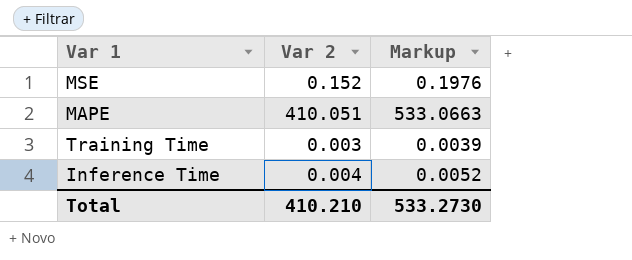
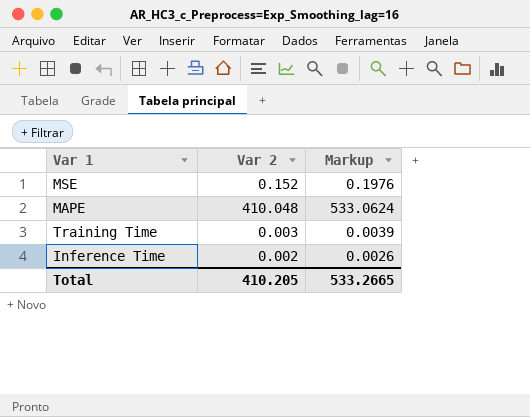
MAPE | Var 2: 410.051 -> 410.048
MAPE | Markup: 533.0663 -> 533.0624
Inference Time | Var 2: 0.004 -> 0.002
Inference Time | Markup: 0.0052 -> 0.0026
Total | Var 2: 410.210 -> 410.205
Total | Markup: 533.2730 -> 533.2665

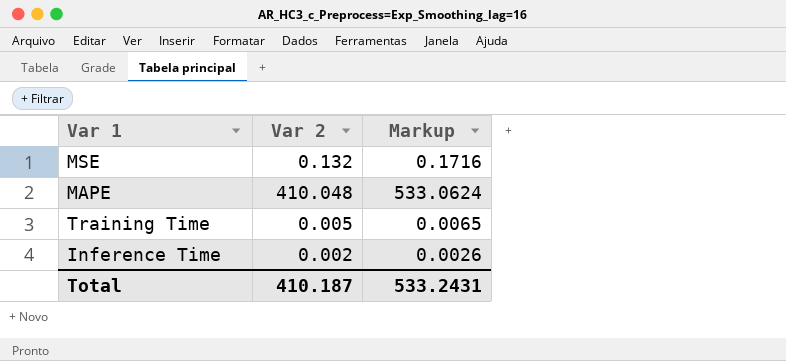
MSE | Var 2: 0.152 -> 0.132
MSE | Markup: 0.1976 -> 0.1716
Training Time | Var 2: 0.003 -> 0.005
Training Time | Markup: 0.0039 -> 0.0065
Total | Var 2: 410.205 -> 410.187
Total | Markup: 533.2665 -> 533.2431

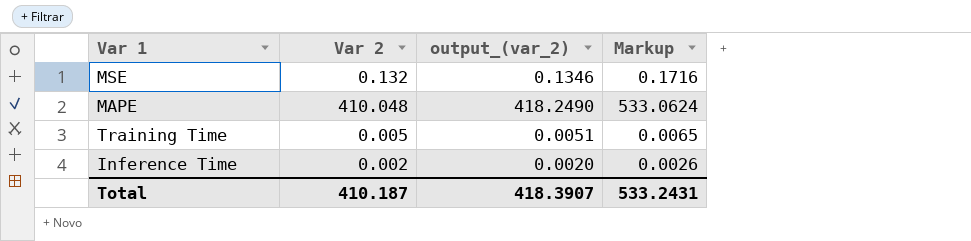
column output_(var_2) | formula: none -> [Var 2] * 1.02

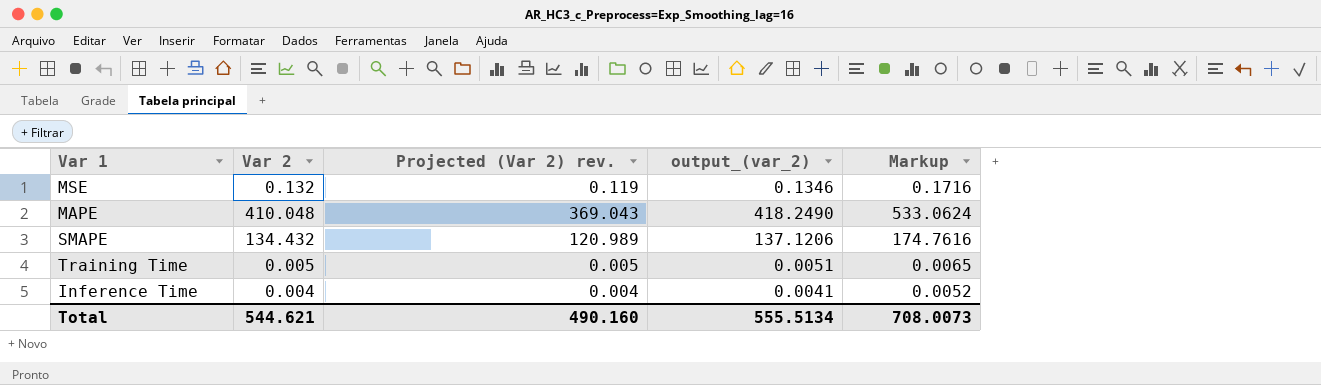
column Projected (Var 2) rev. | formula: none -> [Var 2] * 0.9
row SMAPE: none -> 134.432 | 120.989 | 137.1206 | 174.7616
Inference Time | Var 2: 0.002 -> 0.004
Inference Time | output_(var_2): 0.0020 -> 0.0041
Inference Time | Markup: 0.0026 -> 0.0052
Total | Var 2: 410.187 -> 544.621
Total | output_(var_2): 418.3907 -> 555.5134
Total | Markup: 533.2431 -> 708.0073

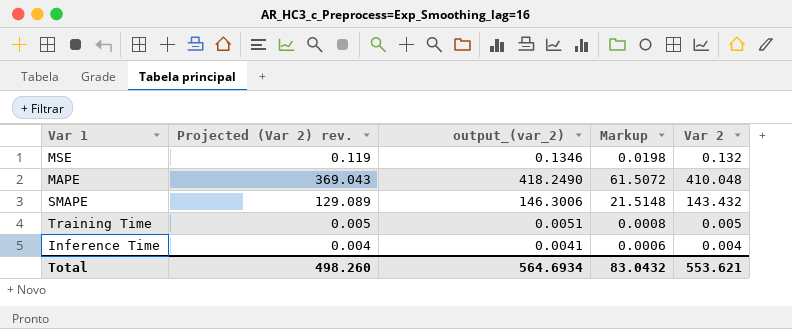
column Markup | formula: [Var 2] * 1.3 -> [Var 2] * 0.15
column Var 2 | position: 2 -> 5
SMAPE | Projected (Var 2) rev.: 120.989 -> 129.089
SMAPE | output_(var_2): 137.1206 -> 146.3006
SMAPE | Var 2: 134.432 -> 143.432
Total | Projected (Var 2) rev.: 490.160 -> 498.260
Total | output_(var_2): 555.5134 -> 564.6934
Total | Markup: 708.0073 -> 83.0432
Total | Var 2: 544.621 -> 553.621

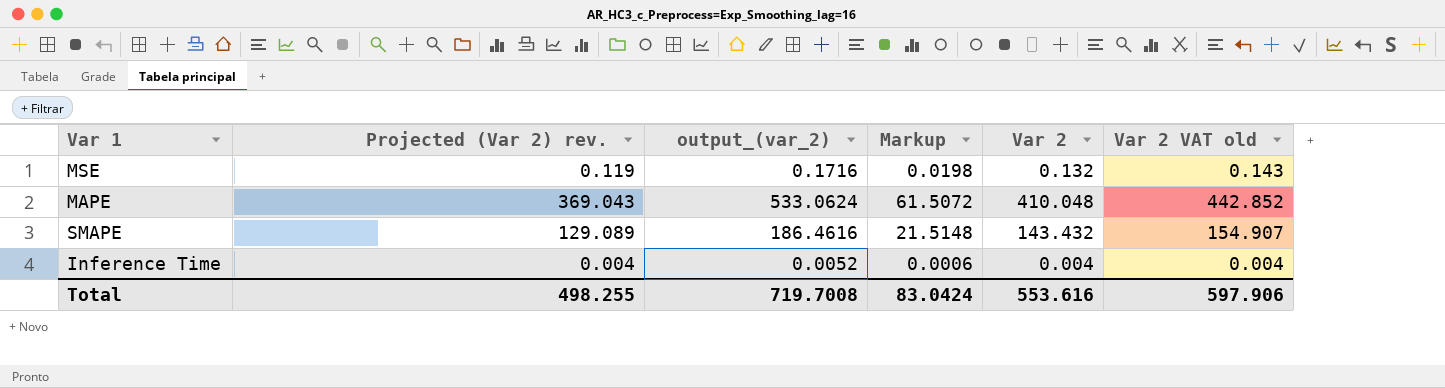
column output_(var_2) | formula: [Var 2] * 1.02 -> [Var 2] * 1.3
column Var 2 VAT old | formula: none -> [Var 2] * 1.08
row Training Time: 0.005 | 0.0051 | 0.0008 | 0.005 -> none
Total | Projected (Var 2) rev.: 498.260 -> 498.255
Total | output_(var_2): 564.6934 -> 719.7008
Total | Markup: 83.0432 -> 83.0424
Total | Var 2: 553.621 -> 553.616

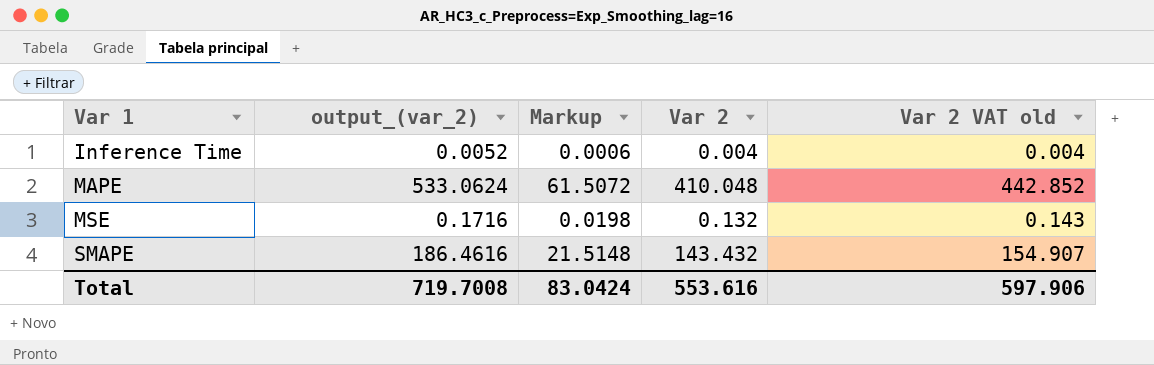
row order: none -> Var 1 ascending
column Projected (Var 2) rev. | formula: [Var 2] * 0.9 -> none

